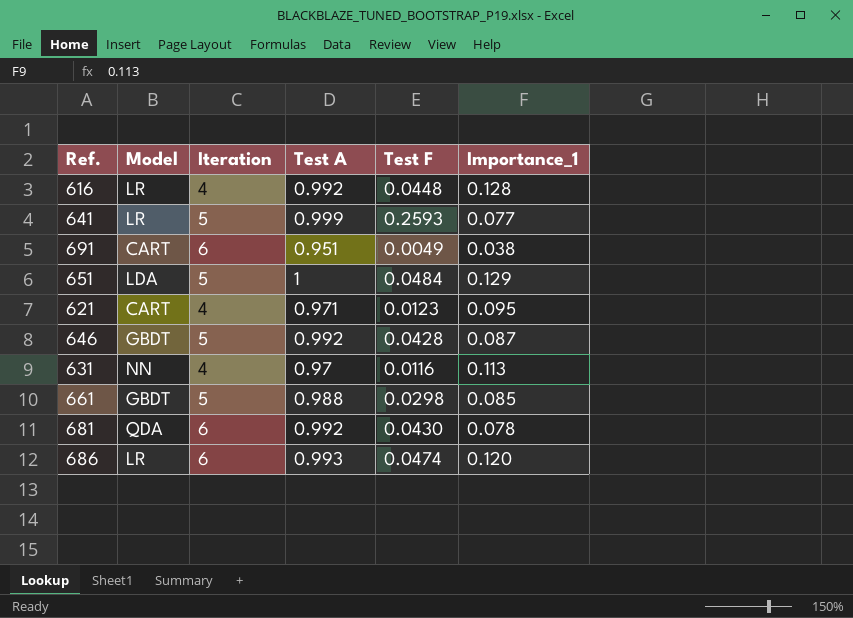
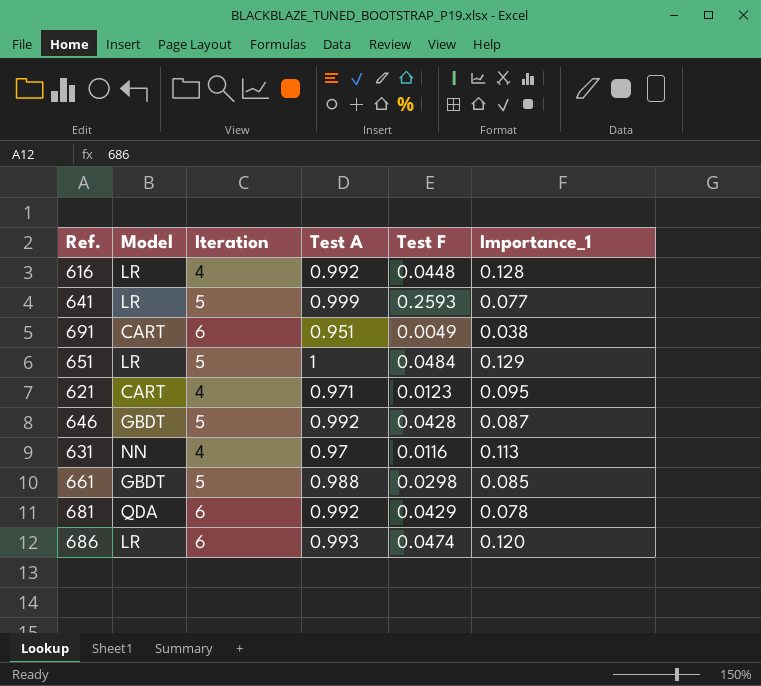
651 | Model: LDA -> LR
681 | Test F: 0.0430 -> 0.0429

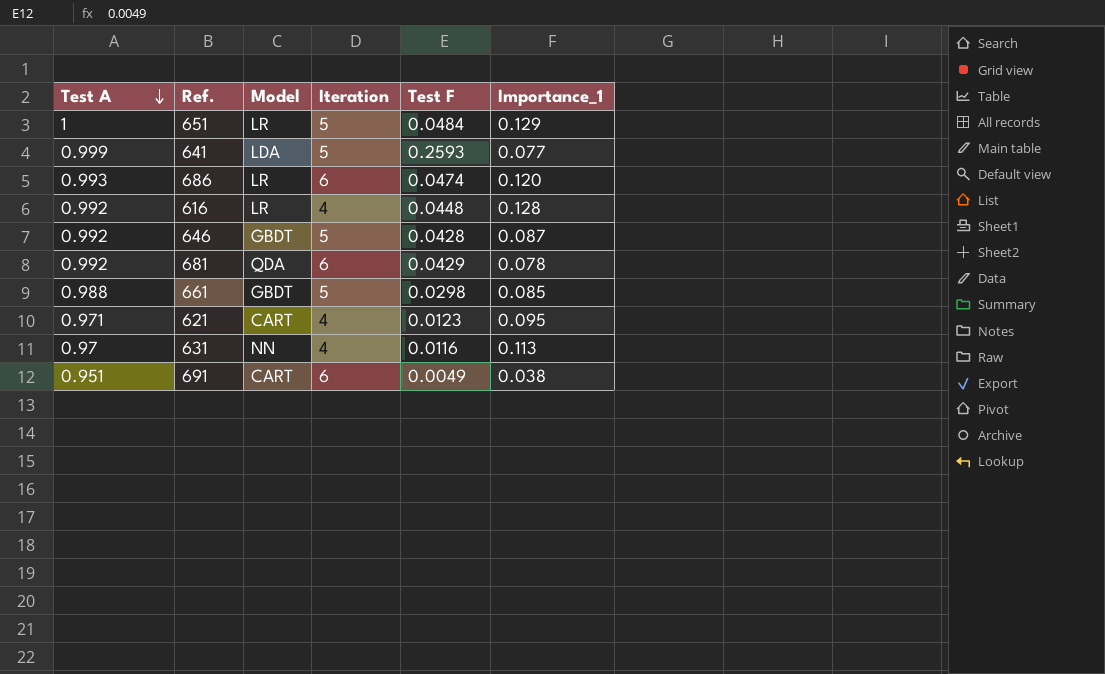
row order: none -> Test A descending
column Test A | position: 4 -> 1
641 | Model: LR -> LDA

